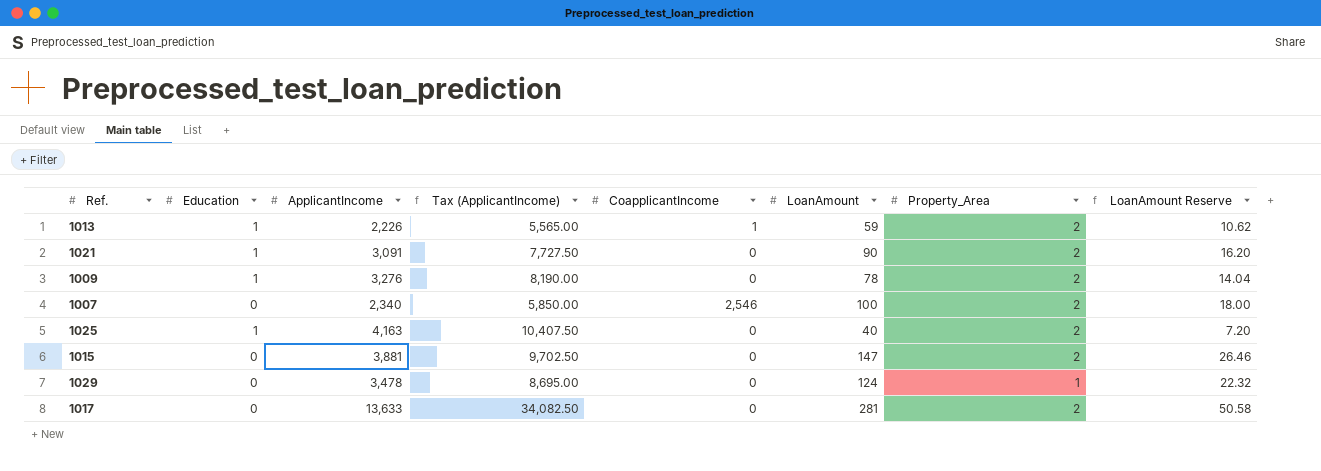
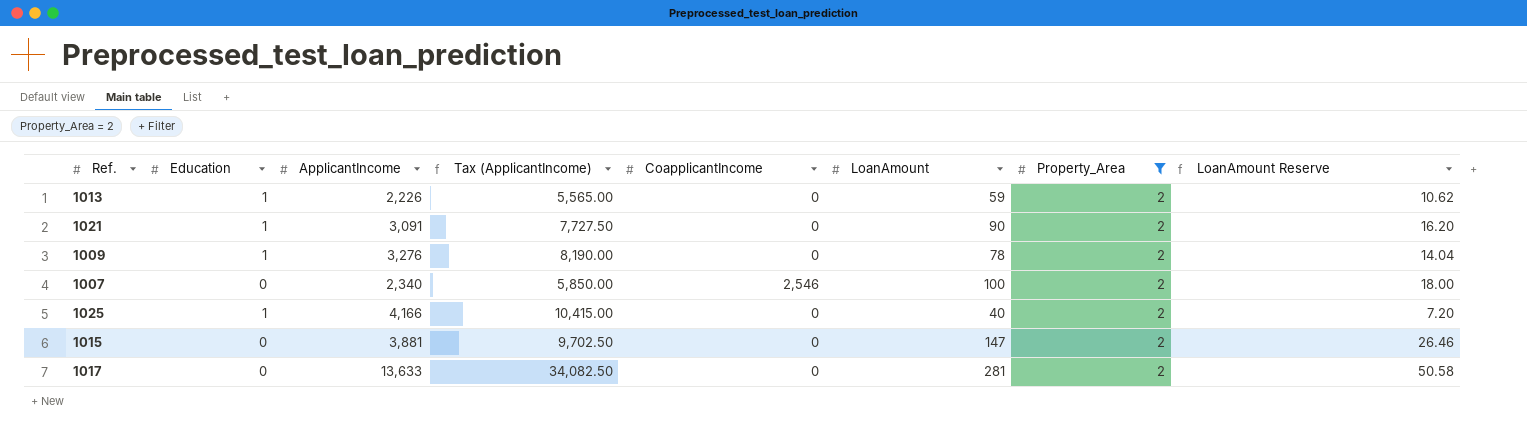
filter: none -> Property_Area = 2
1013 | CoapplicantIncome: 1 -> 0
1025 | ApplicantIncome: 4,163 -> 4,166
1025 | Tax (ApplicantIncome): 10,407.50 -> 10,415.00

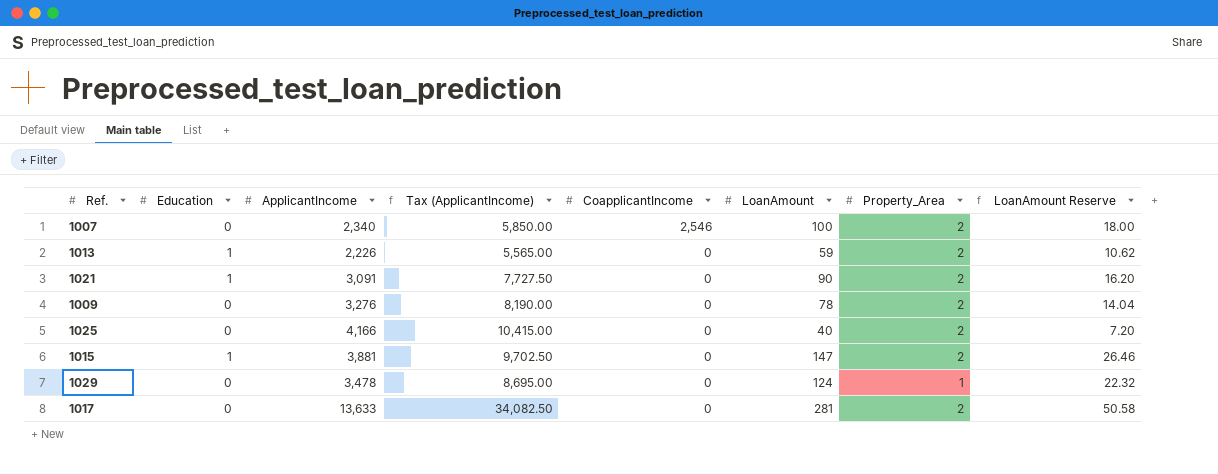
filter: Property_Area = 2 -> none
row order: none -> CoapplicantIncome descending
1009 | Education: 1 -> 0
1025 | Education: 1 -> 0
1015 | Education: 0 -> 1

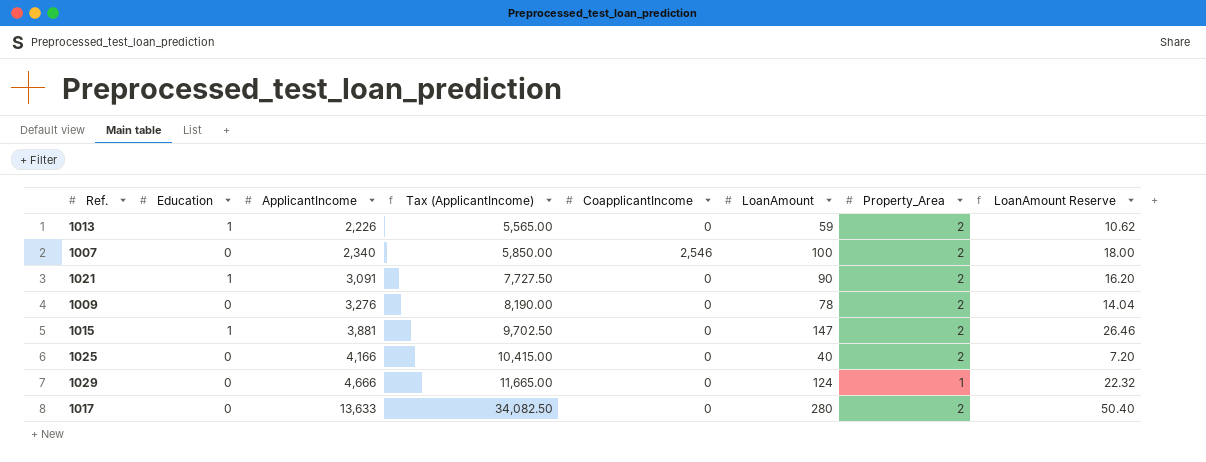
row order: CoapplicantIncome descending -> ApplicantIncome ascending
1029 | ApplicantIncome: 3,478 -> 4,666
1029 | Tax (ApplicantIncome): 8,695.00 -> 11,665.00
1017 | LoanAmount: 281 -> 280
1017 | LoanAmount Reserve: 50.58 -> 50.40

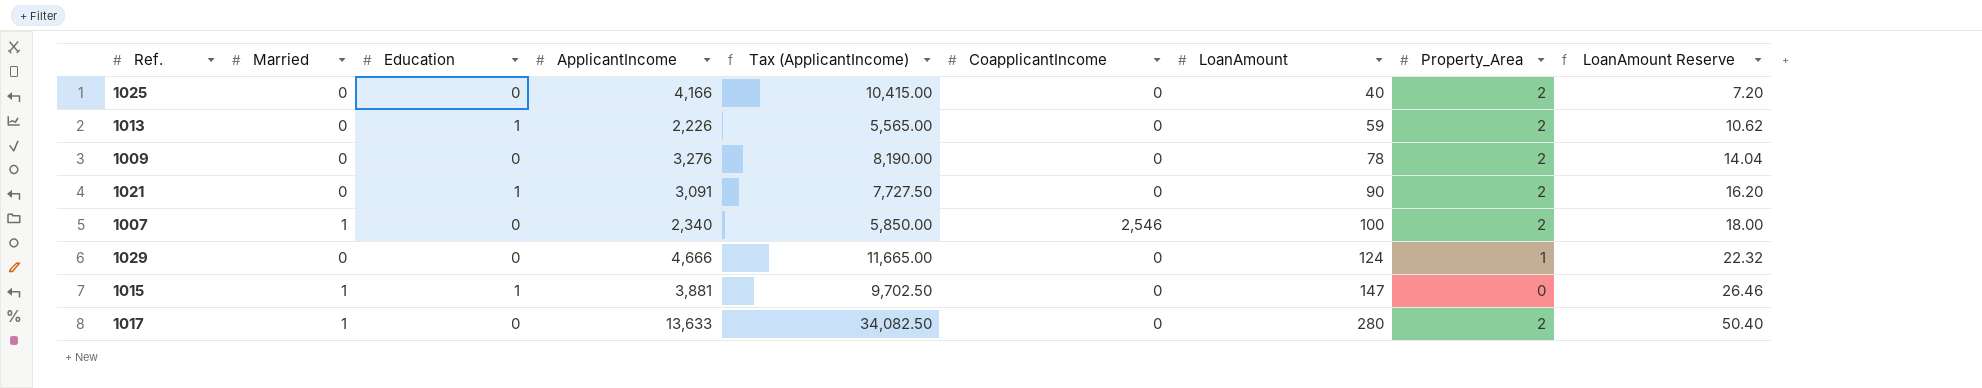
row order: ApplicantIncome ascending -> LoanAmount ascending
column Married | position: none -> 2
1015 | Property_Area: 2 -> 0

